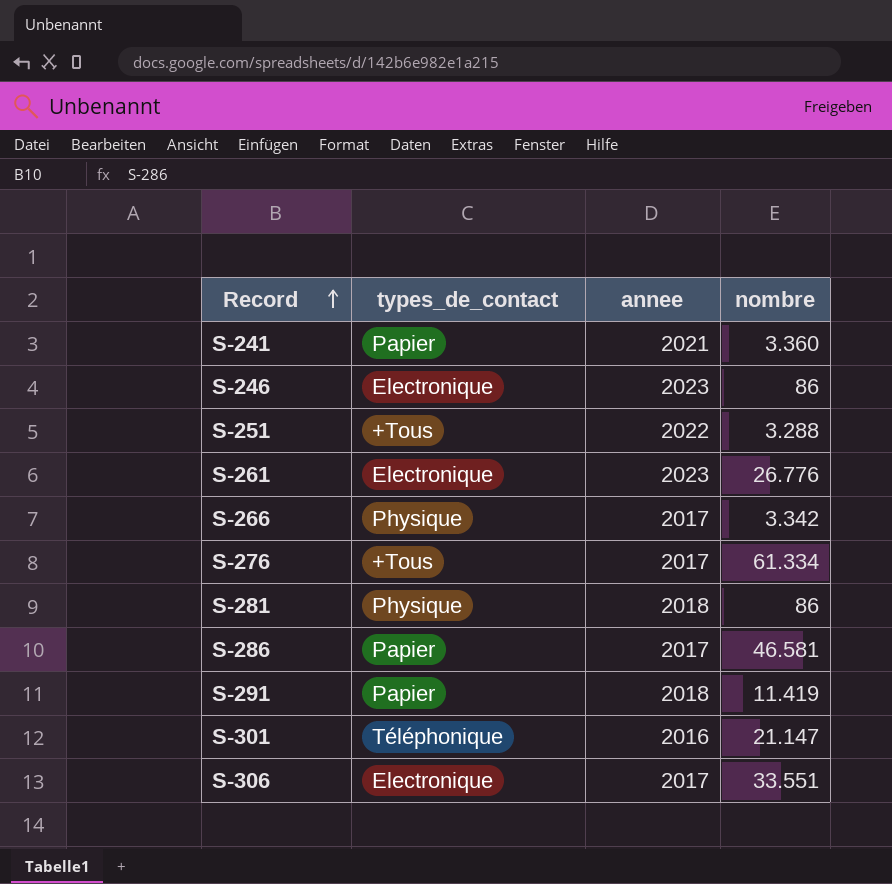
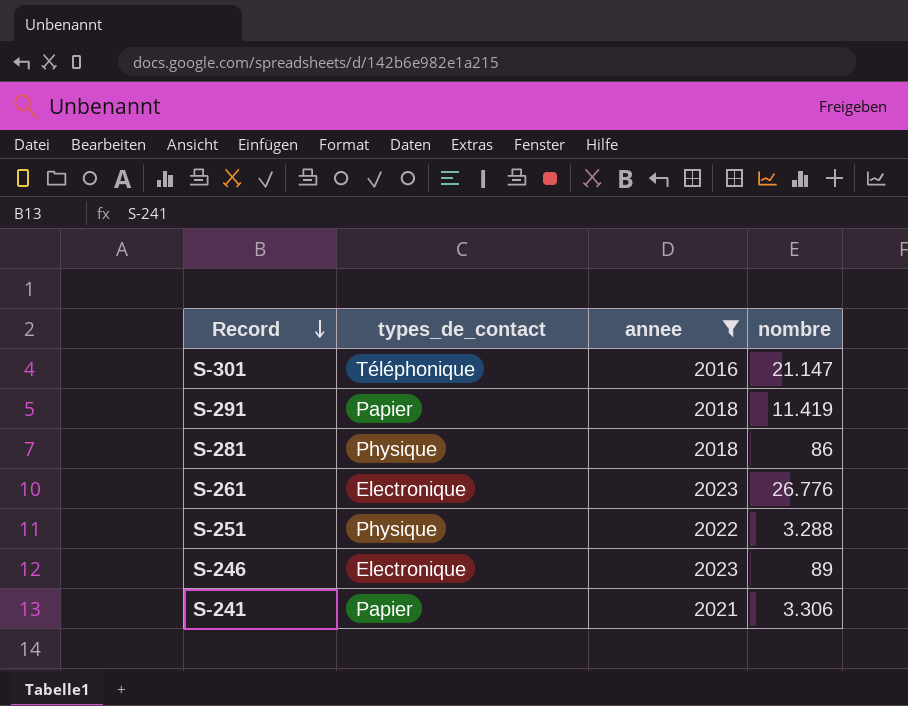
filter: none -> annee != 2017
row order: Record ascending -> Record descending
S-251 | types_de_contact: +Tous -> Physique
S-246 | nombre: 86 -> 89
S-241 | nombre: 3.360 -> 3.306

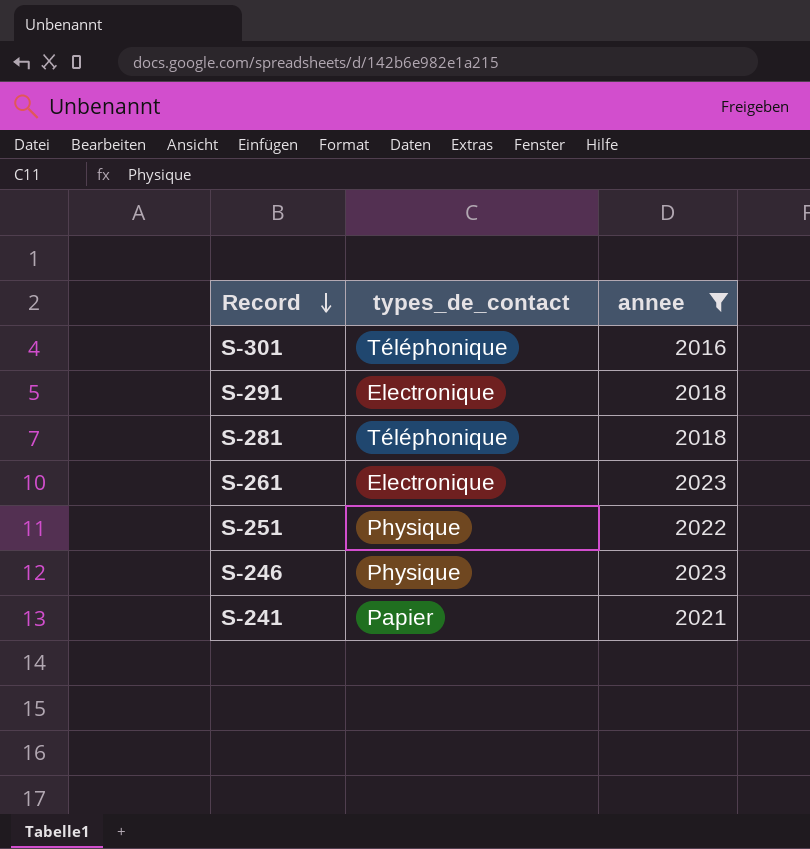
column nombre | position: 4 -> none
S-291 | types_de_contact: Papier -> Electronique
S-281 | types_de_contact: Physique -> Téléphonique
S-246 | types_de_contact: Electronique -> Physique

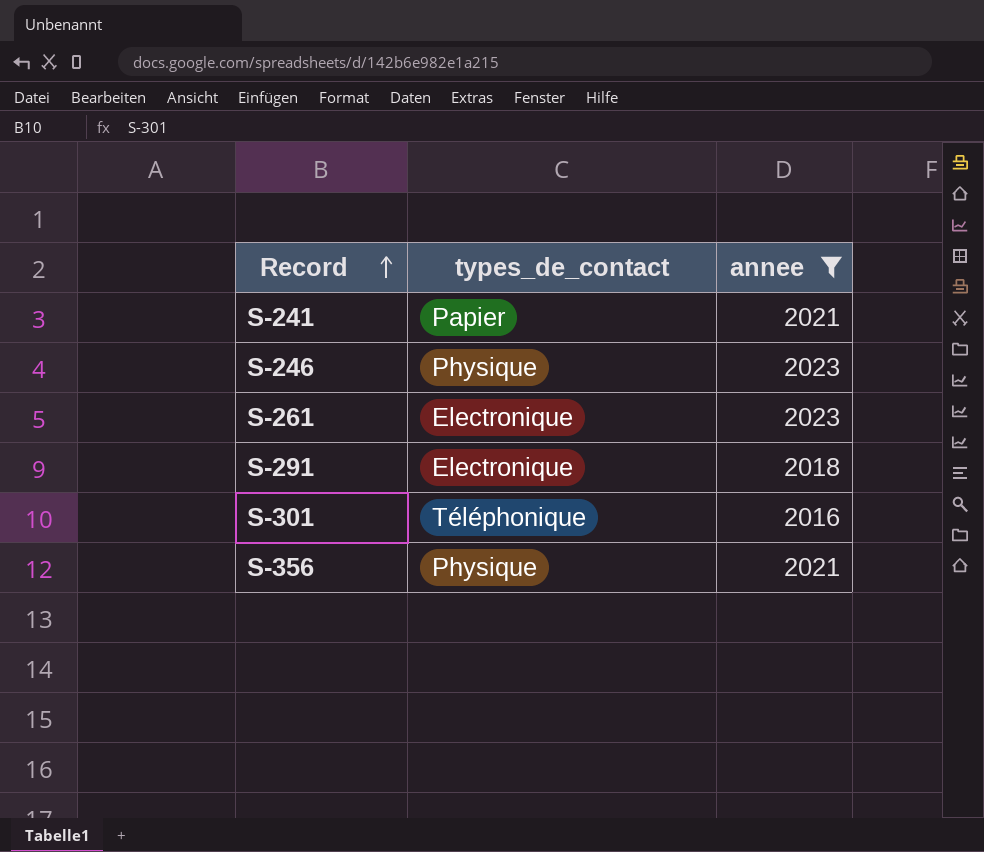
row order: Record descending -> Record ascending
row S-281: Téléphonique | 2018 -> none
row S-251: Physique | 2022 -> none
row S-356: none -> Physique | 2021

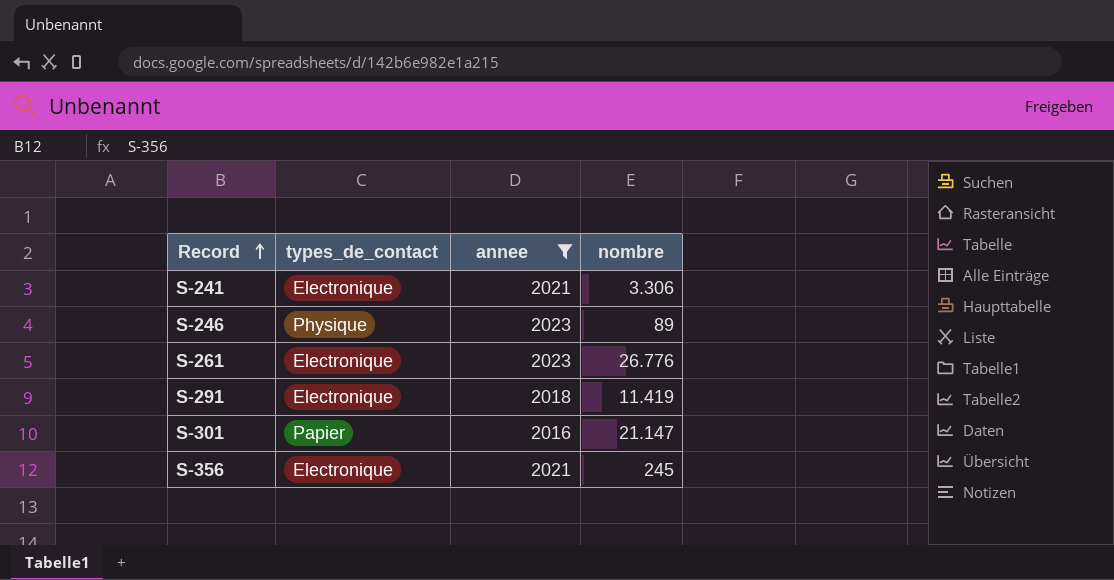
column nombre | position: none -> 4
S-241 | types_de_contact: Papier -> Electronique
S-301 | types_de_contact: Téléphonique -> Papier
S-356 | types_de_contact: Physique -> Electronique

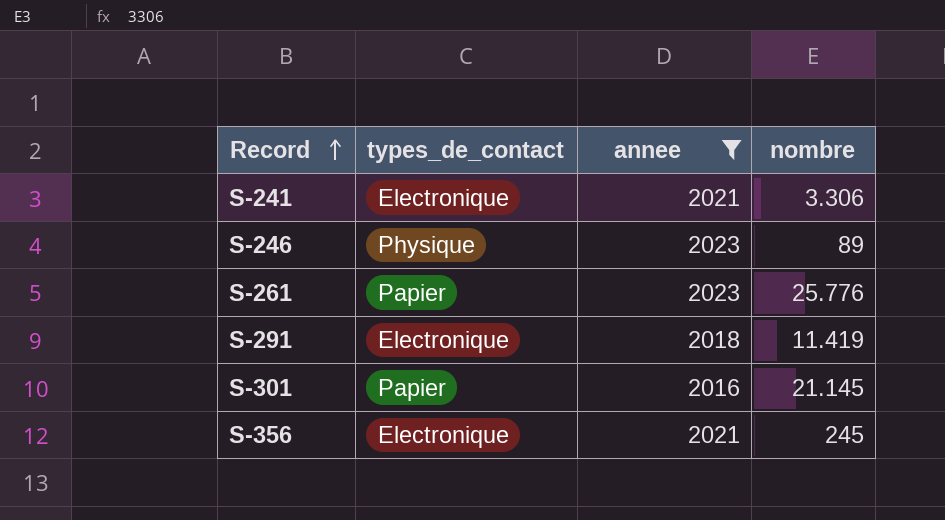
S-261 | types_de_contact: Electronique -> Papier
S-261 | nombre: 26.776 -> 25.776
S-301 | nombre: 21.147 -> 21.145

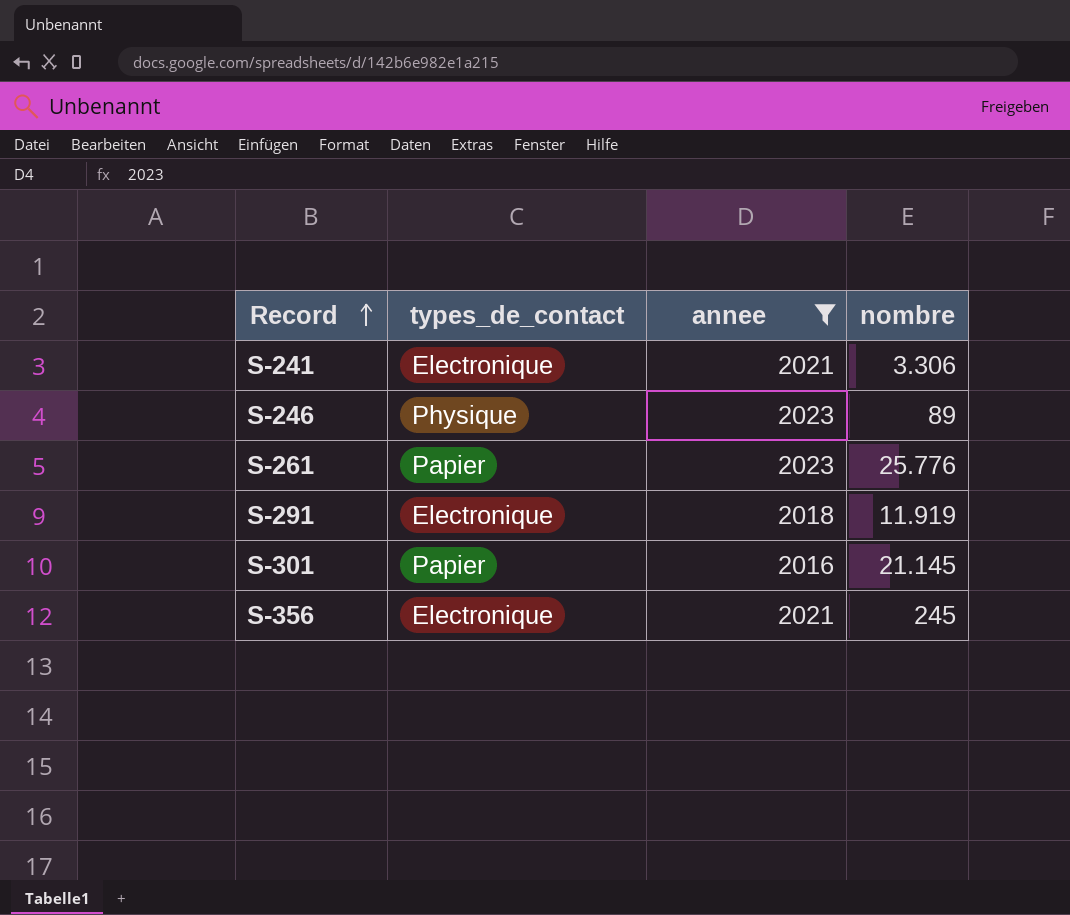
S-291 | nombre: 11.419 -> 11.919

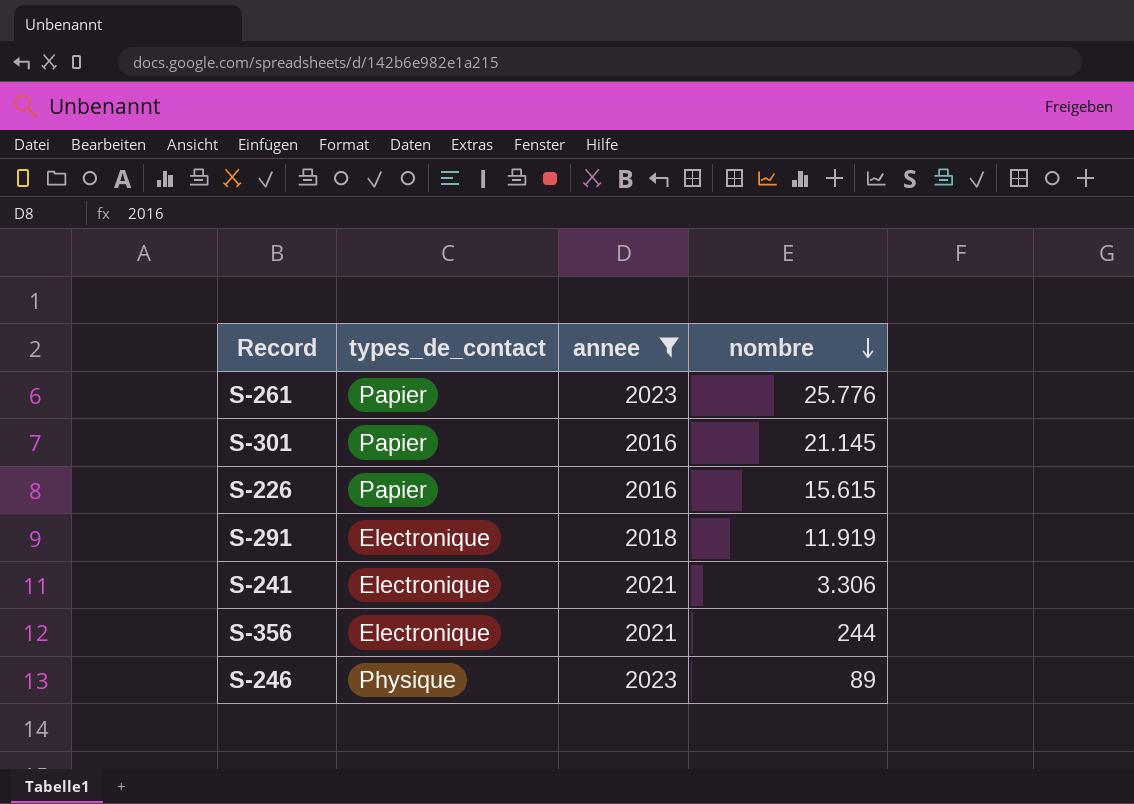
row order: Record ascending -> nombre descending
row S-226: none -> Papier | 2016 | 15.615
S-356 | nombre: 245 -> 244

